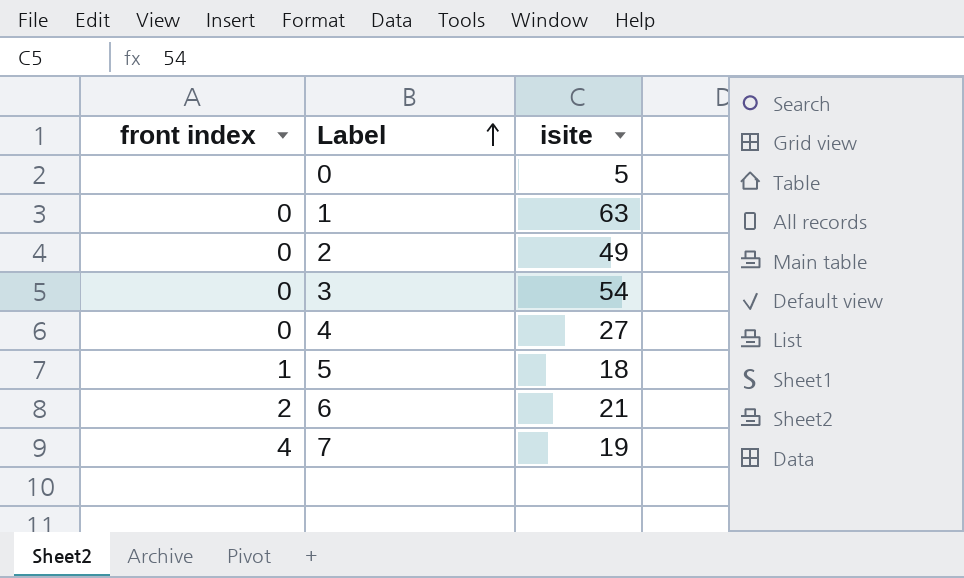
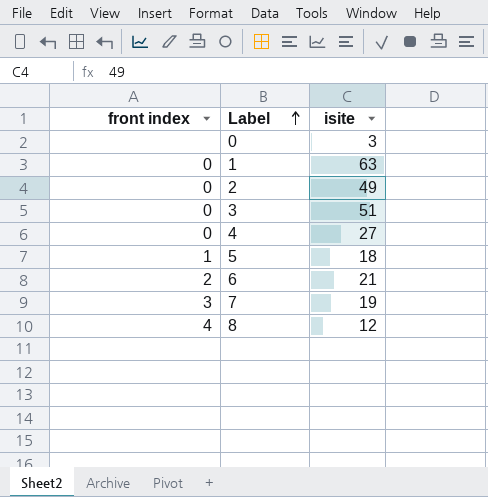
0 | isite: 5 -> 3
3 | isite: 54 -> 51
7 | front index: 4 -> 3
row 8: none -> 4 | 12

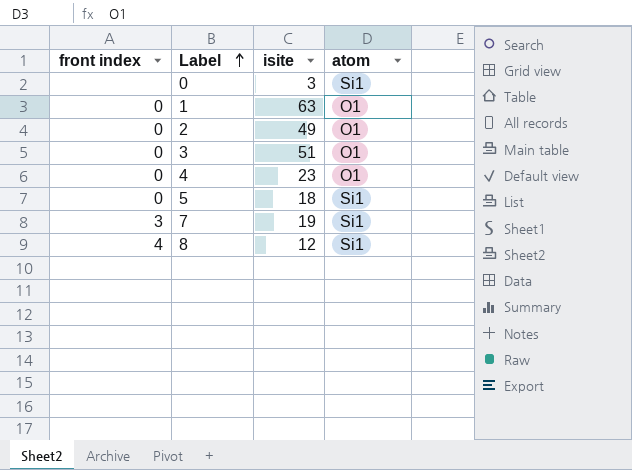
column atom | position: none -> 4
row 6: 2 | 21 -> none
4 | isite: 27 -> 23
5 | front index: 1 -> 0

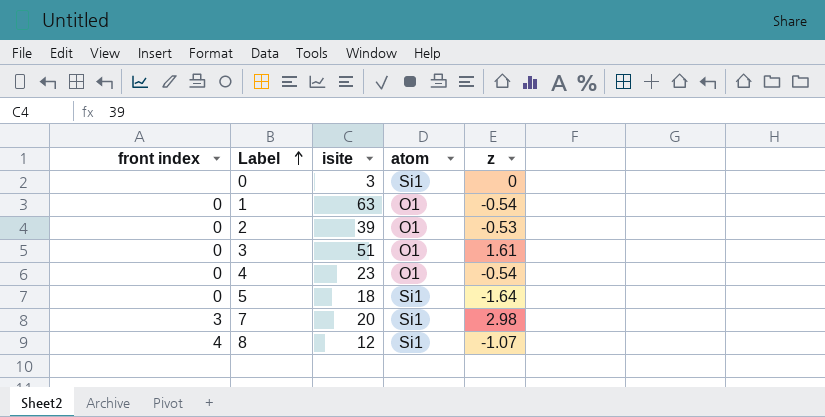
column z | position: none -> 5
2 | isite: 49 -> 39
7 | isite: 19 -> 20

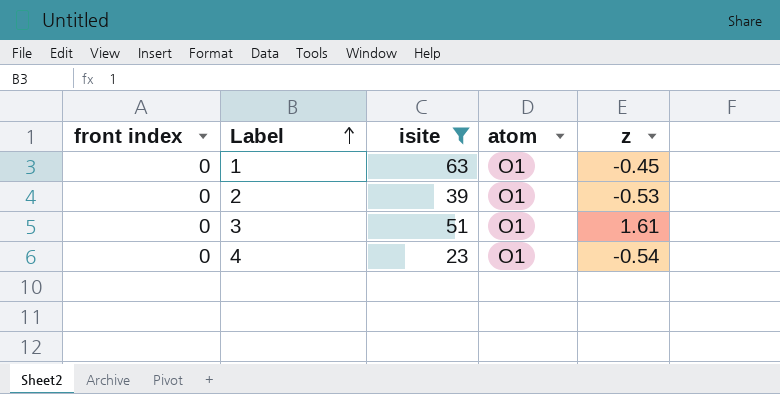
filter: none -> isite >= 23
1 | z: -0.54 -> -0.45

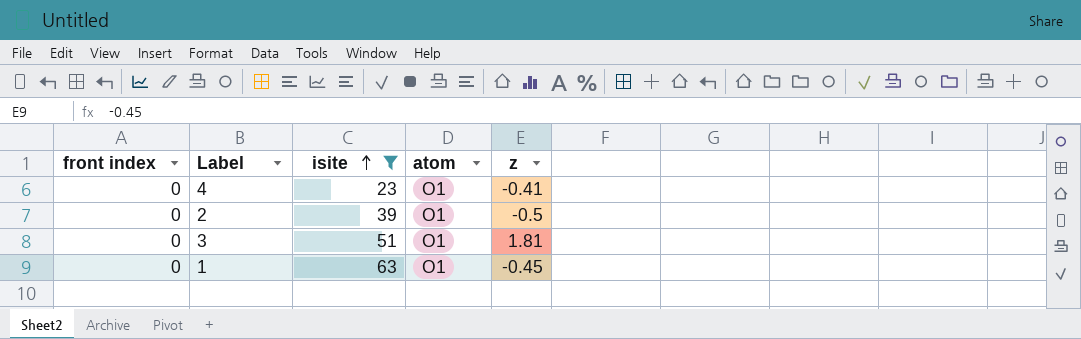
row order: Label ascending -> isite ascending
4 | z: -0.54 -> -0.41
2 | z: -0.53 -> -0.5
3 | z: 1.61 -> 1.81

